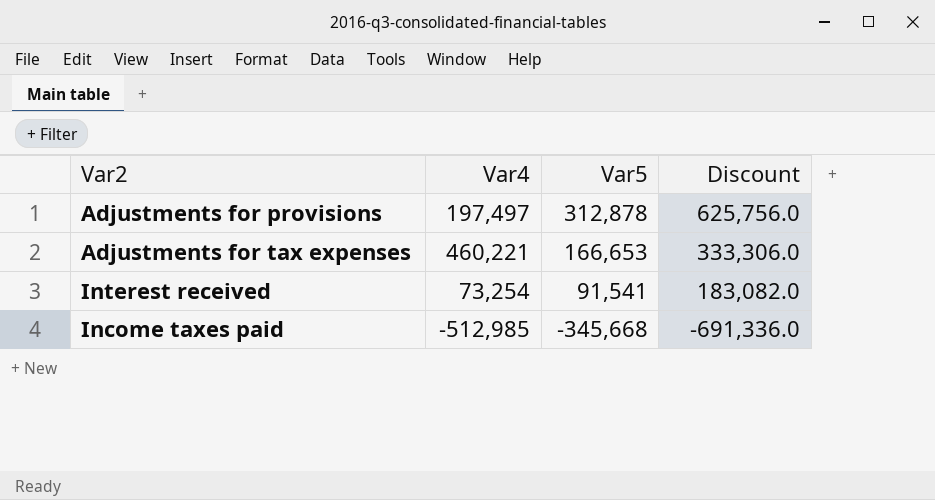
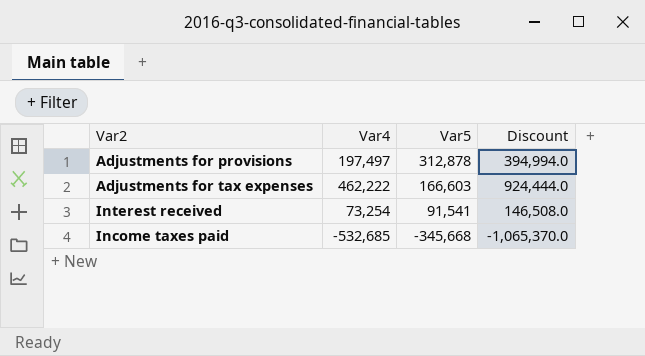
column Discount | formula: [Var5] * 2 -> [Var4] * 2
Adjustments for tax expenses | Var4: 460,221 -> 462,222
Adjustments for tax expenses | Var5: 166,653 -> 166,603
Income taxes paid | Var4: -512,985 -> -532,685

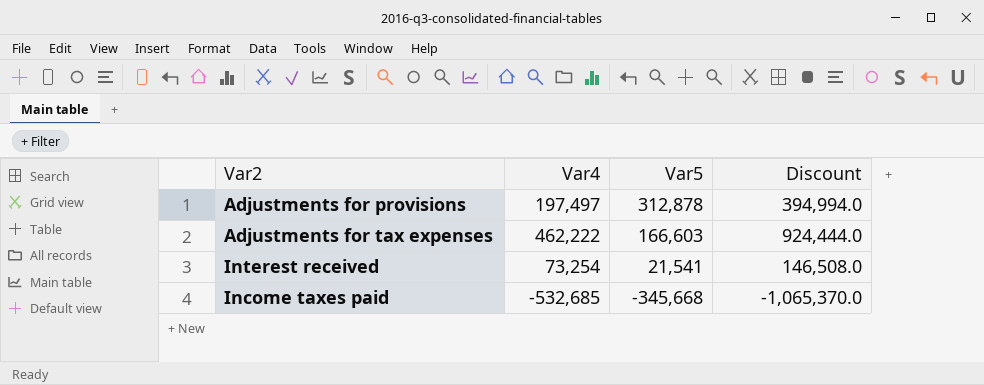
Interest received | Var5: 91,541 -> 21,541

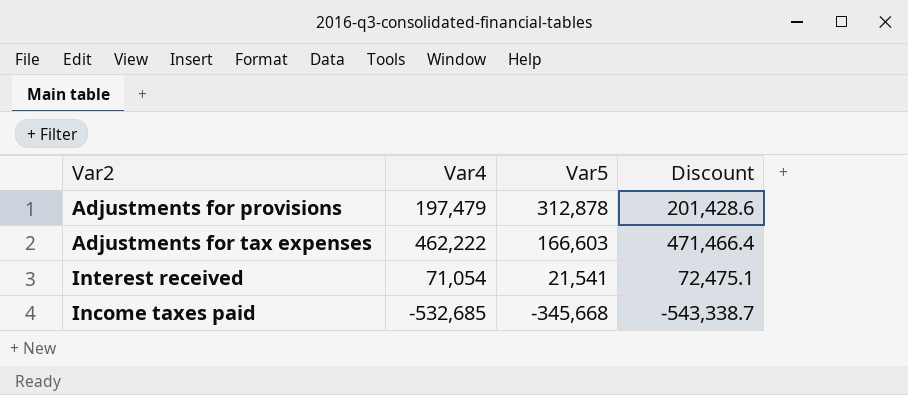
column Discount | formula: [Var4] * 2 -> [Var4] * 1.02
Adjustments for provisions | Var4: 197,497 -> 197,479
Interest received | Var4: 73,254 -> 71,054

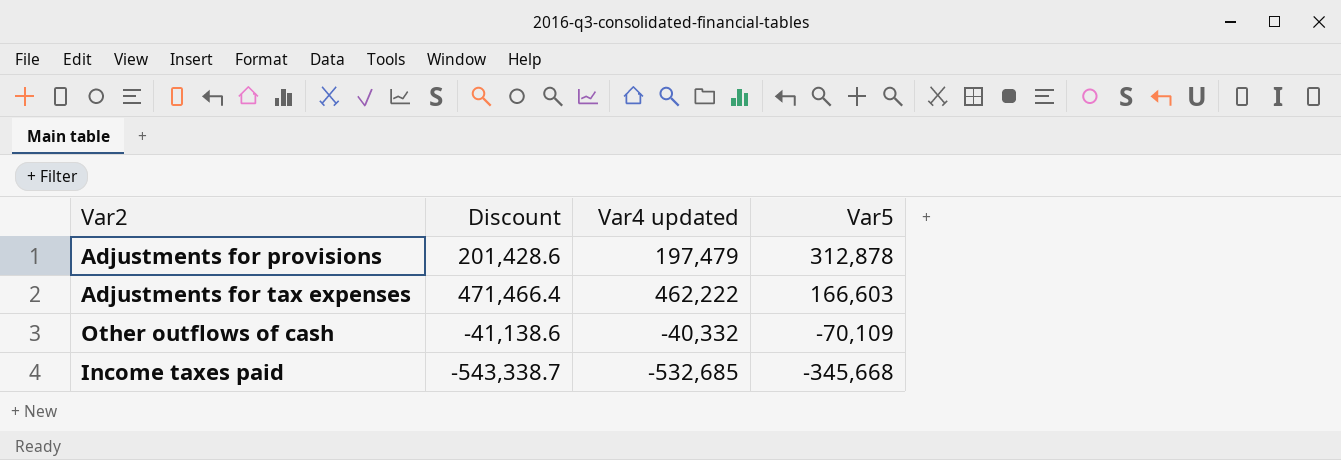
column Discount | position: 4 -> 2
column name: Var4 -> Var4 updated
row Interest received: 71,054 | 21,541 | 72,475.1 -> none
row Other outflows of cash: none -> -41,138.6 | -40,332 | -70,109

